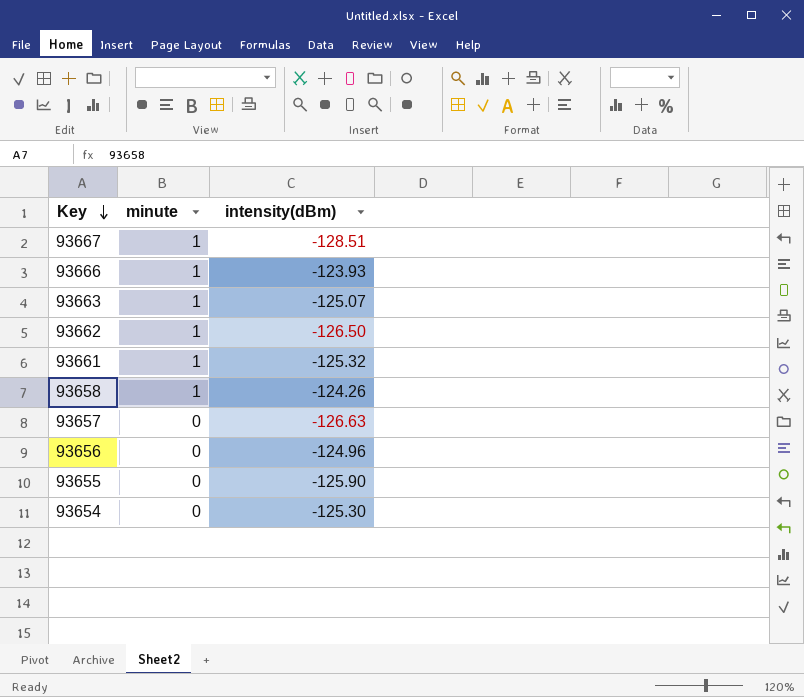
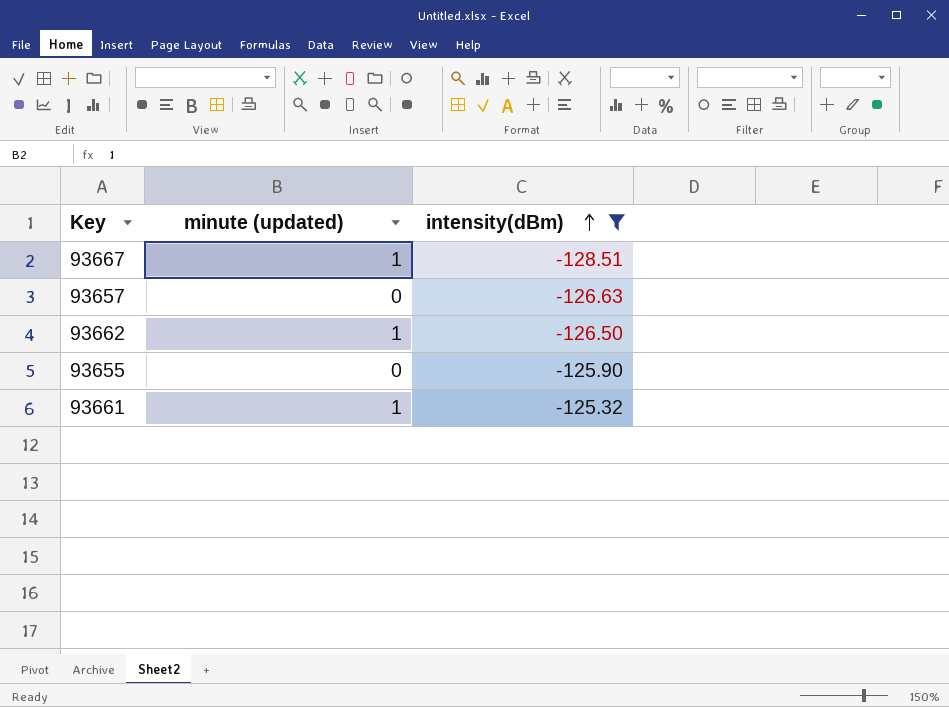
filter: none -> intensity(dBm) <= -125.32
row order: Key descending -> intensity(dBm) ascending
column name: minute -> minute (updated)

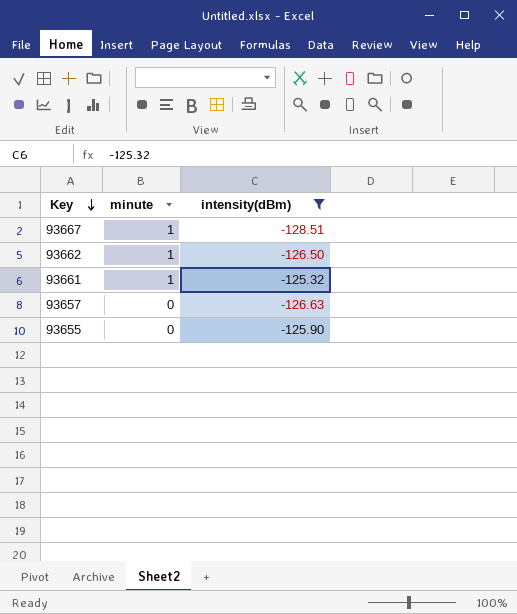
row order: intensity(dBm) ascending -> Key descending
column name: minute (updated) -> minute

